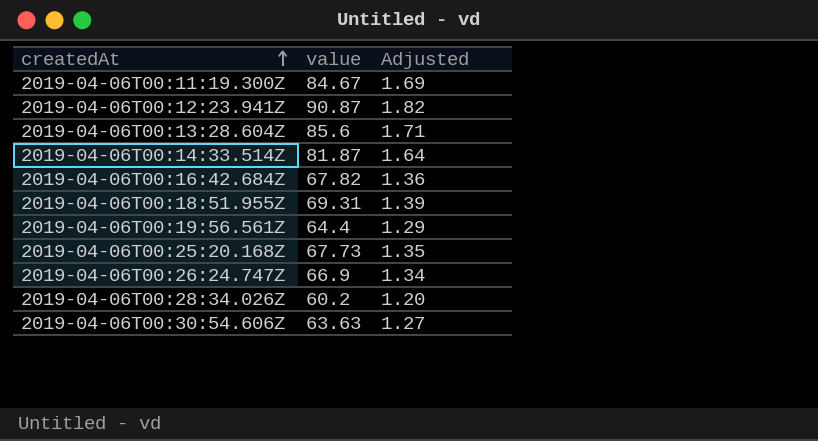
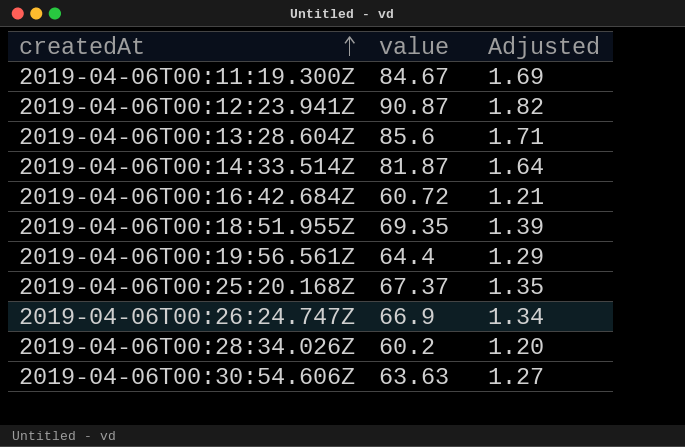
2019-04-06T00:16:42.684Z | value: 67.82 -> 60.72
2019-04-06T00:16:42.684Z | Adjusted: 1.36 -> 1.21
2019-04-06T00:18:51.955Z | value: 69.31 -> 69.35
2019-04-06T00:25:20.168Z | value: 67.73 -> 67.37

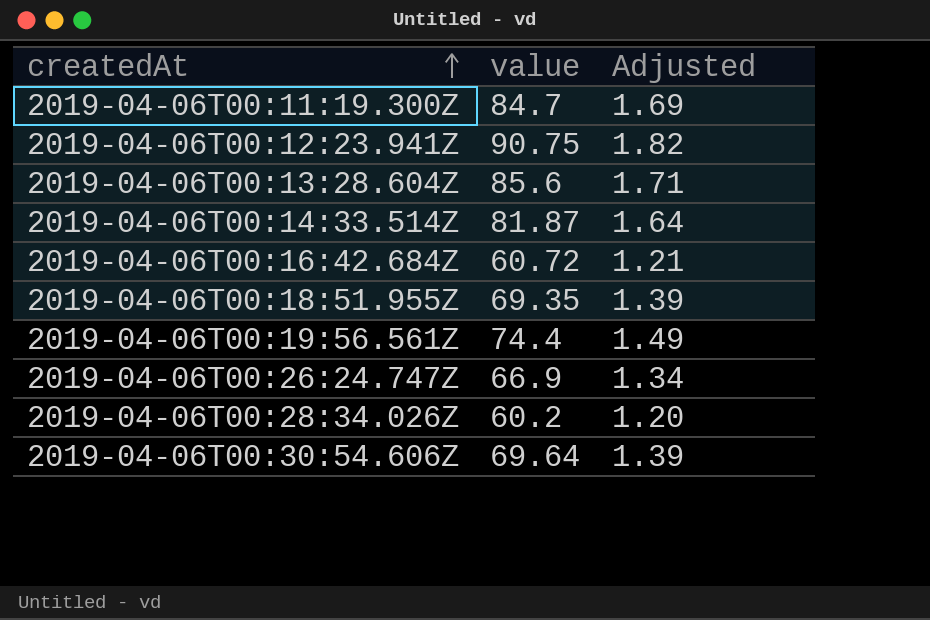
row 2019-04-06T00:25:20.168Z: 67.37 | 1.35 -> none
2019-04-06T00:11:19.300Z | value: 84.67 -> 84.7
2019-04-06T00:12:23.941Z | value: 90.87 -> 90.75
2019-04-06T00:19:56.561Z | value: 64.4 -> 74.4
2019-04-06T00:19:56.561Z | Adjusted: 1.29 -> 1.49
2019-04-06T00:30:54.606Z | value: 63.63 -> 69.64
2019-04-06T00:30:54.606Z | Adjusted: 1.27 -> 1.39

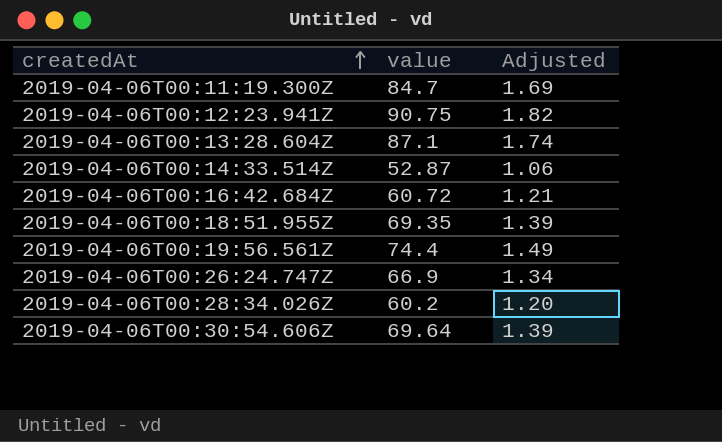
2019-04-06T00:13:28.604Z | value: 85.6 -> 87.1
2019-04-06T00:13:28.604Z | Adjusted: 1.71 -> 1.74
2019-04-06T00:14:33.514Z | value: 81.87 -> 52.87
2019-04-06T00:14:33.514Z | Adjusted: 1.64 -> 1.06

